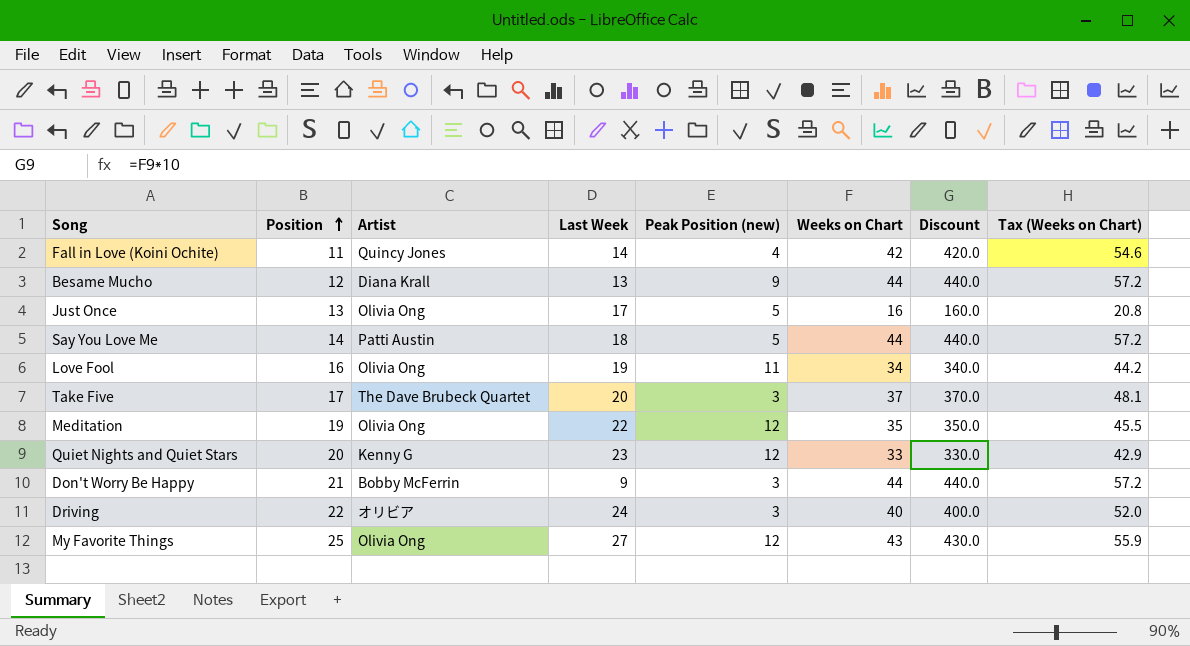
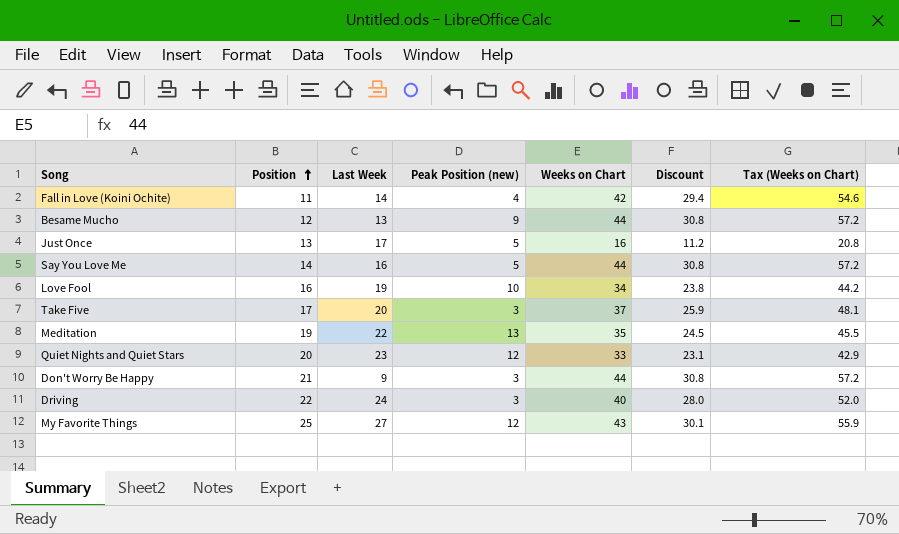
column Artist | position: 3 -> none
column Discount | formula: [Weeks on Chart] * 10 -> [Weeks on Chart] * 0.7
Say You Love Me | Last Week: 18 -> 16
Love Fool | Peak Position (new): 11 -> 10
Meditation | Peak Position (new): 12 -> 13

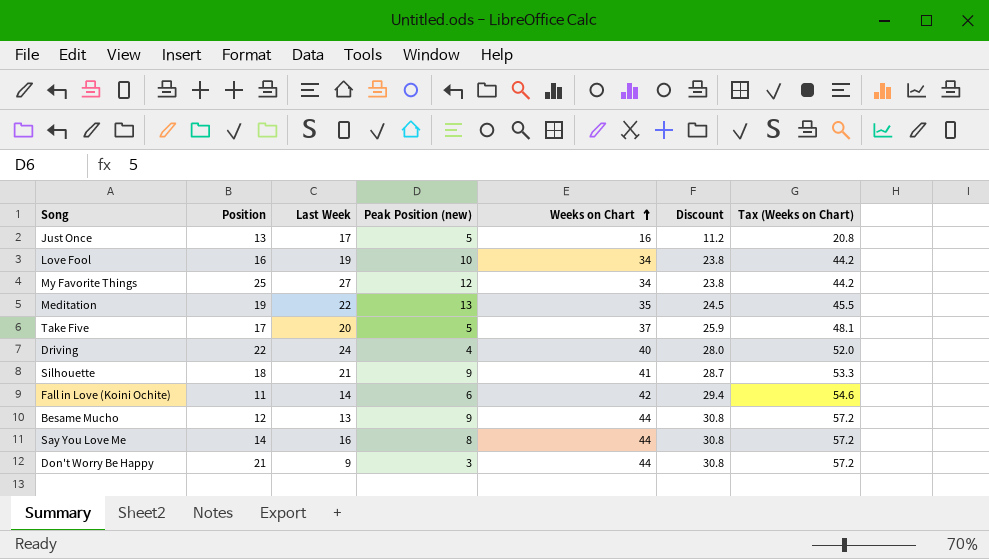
row order: Position ascending -> Weeks on Chart ascending
row Quiet Nights and Quiet Stars: 20 | 23 | 12 | 33 | 23.1 | 42.9 -> none
My Favorite Things | Weeks on Chart: 43 -> 34
My Favorite Things | Discount: 30.1 -> 23.8
My Favorite Things | Tax (Weeks on Chart): 55.9 -> 44.2
Take Five | Peak Position (new): 3 -> 5
Driving | Peak Position (new): 3 -> 4
row Silhouette: none -> 18 | 21 | 9 | 41 | 28.7 | 53.3
Fall in Love (Koini Ochite) | Peak Position (new): 4 -> 6
Say You Love Me | Peak Position (new): 5 -> 8

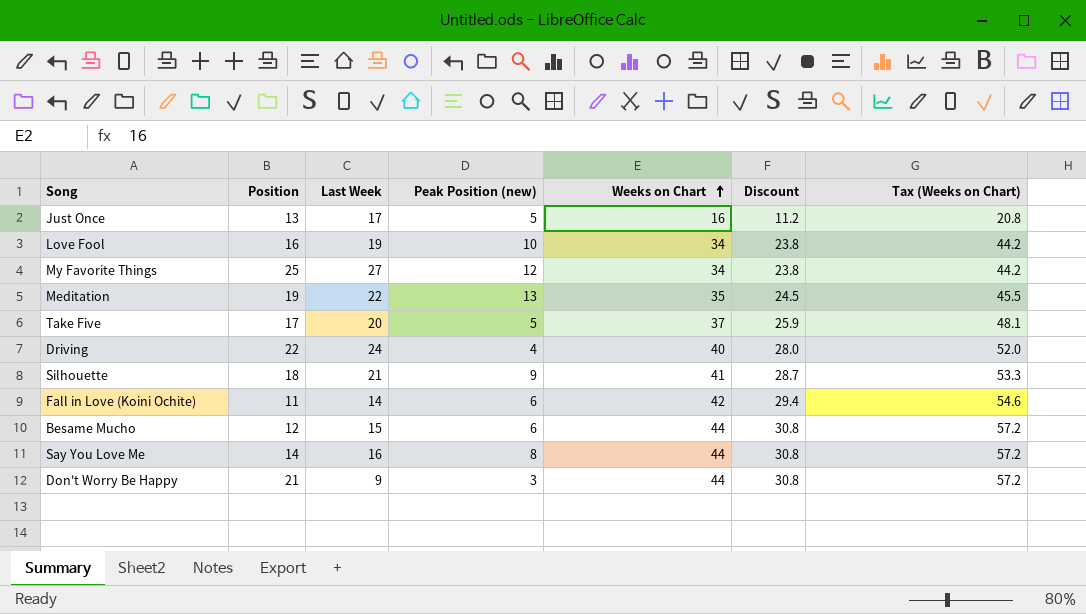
Besame Mucho | Last Week: 13 -> 15
Besame Mucho | Peak Position (new): 9 -> 6

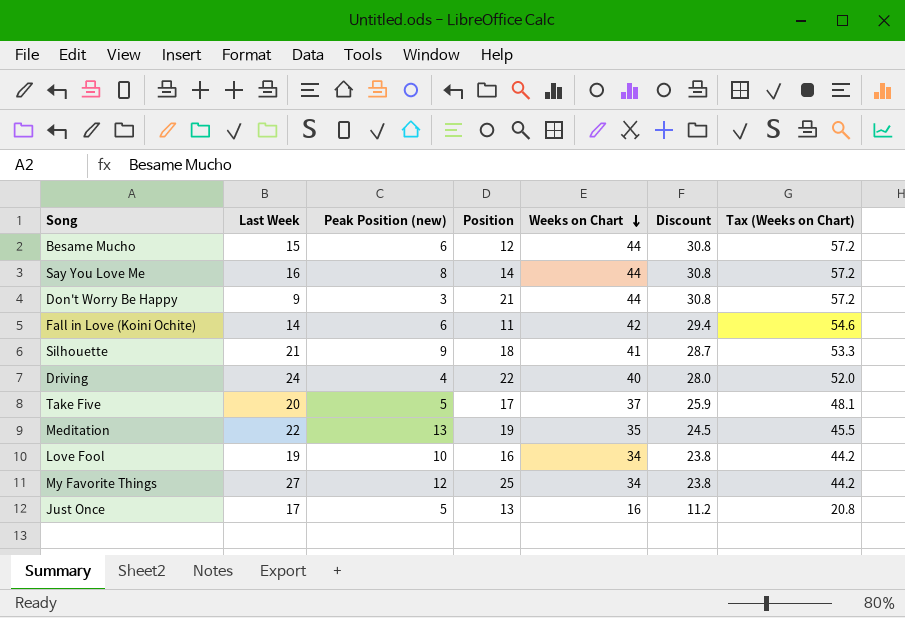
row order: Weeks on Chart ascending -> Weeks on Chart descending
column Position | position: 2 -> 4

